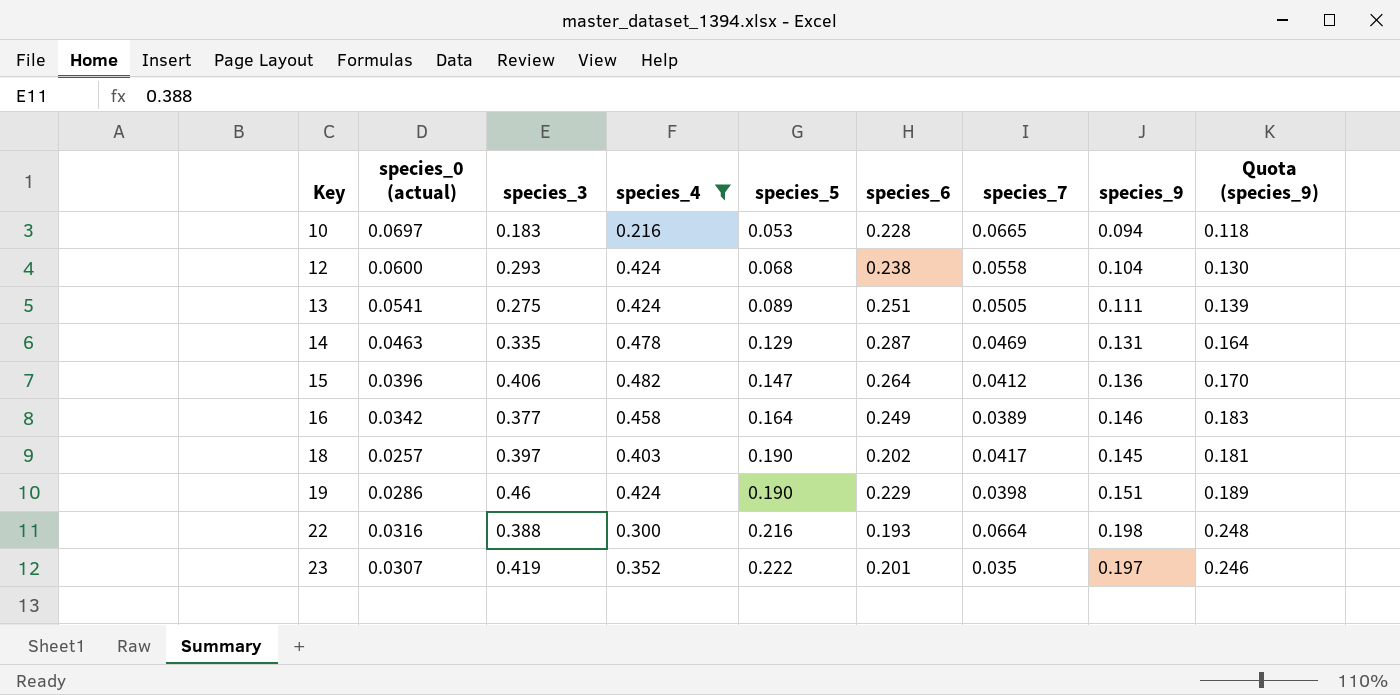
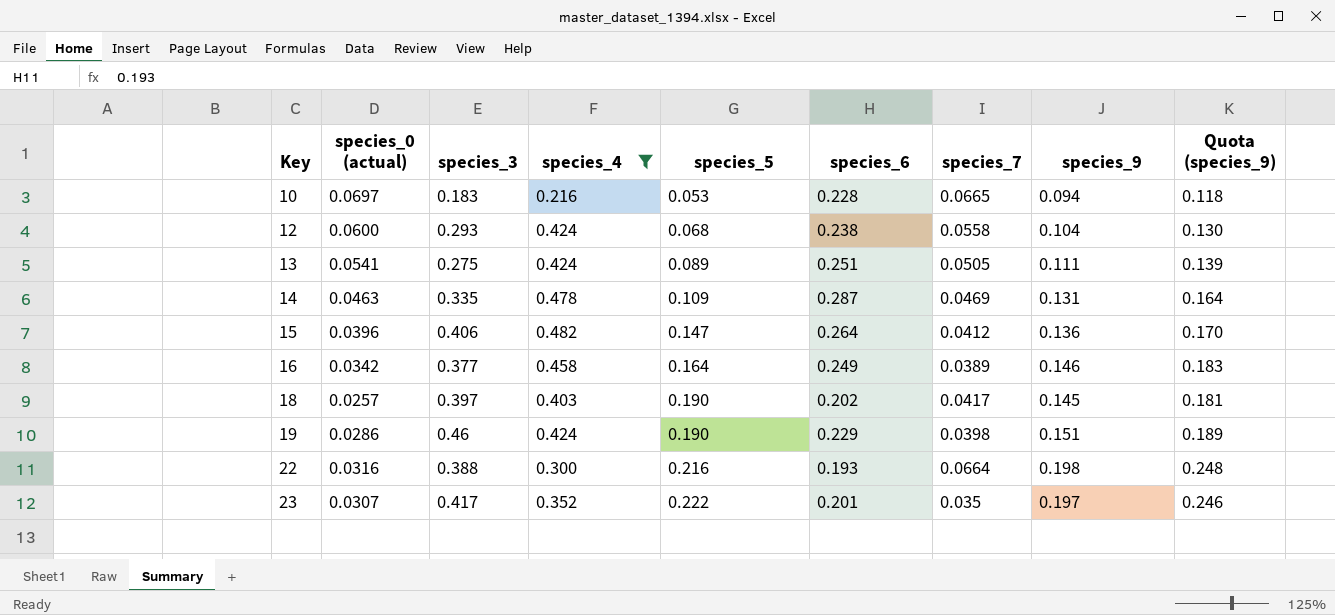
14 | species_5: 0.129 -> 0.109
23 | species_3: 0.419 -> 0.417

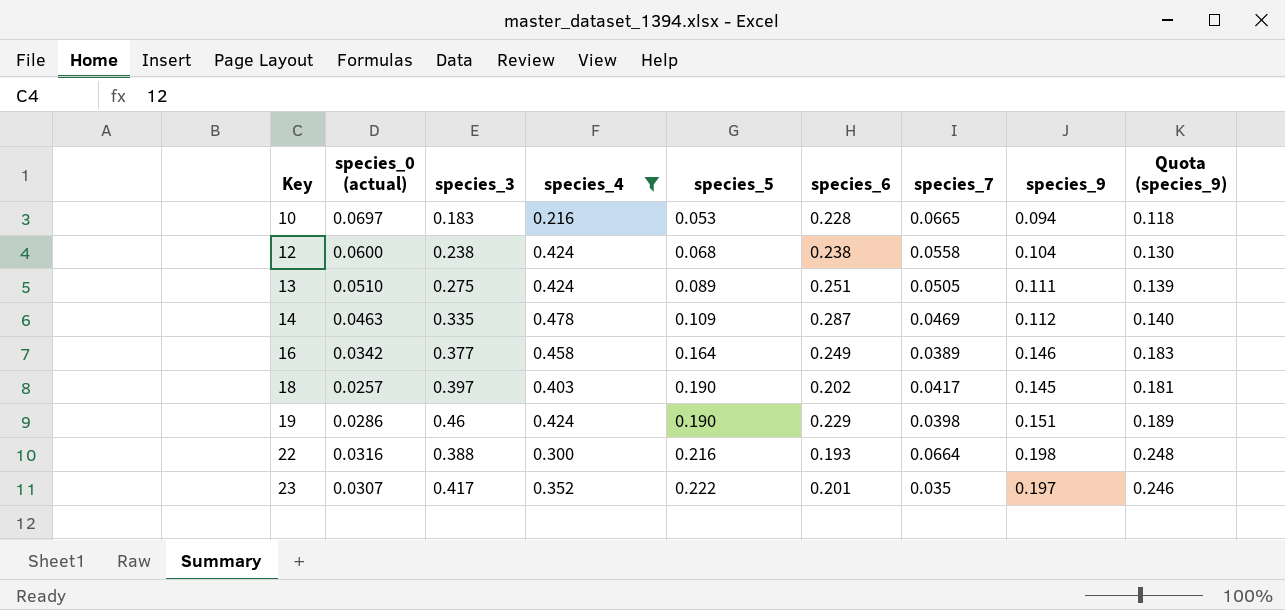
row 15: 0.0396 | 0.406 | 0.482 | 0.147 | 0.264 | 0.0412 | 0.136 | 0.170 -> none
12 | species_3: 0.293 -> 0.238
13 | species_0 (actual): 0.0541 -> 0.0510
14 | species_9: 0.131 -> 0.112
14 | Quota (species_9): 0.164 -> 0.140

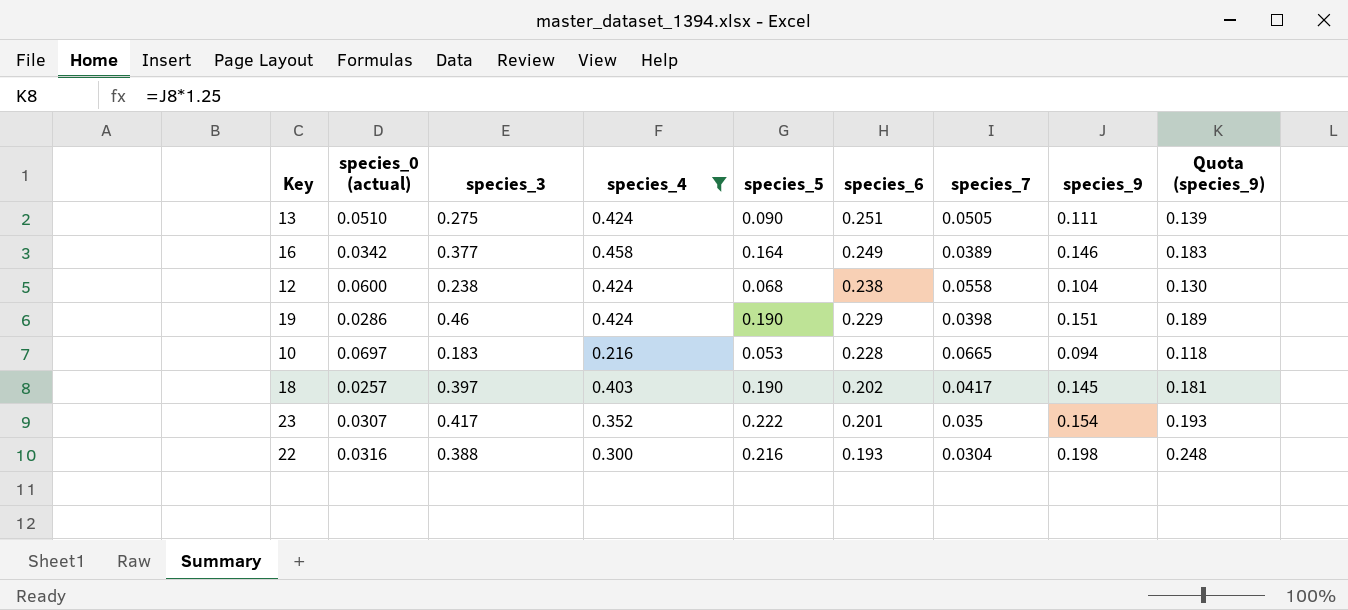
row order: Key ascending -> species_6 descending
row 14: 0.0463 | 0.335 | 0.478 | 0.109 | 0.287 | 0.0469 | 0.112 | 0.140 -> none
13 | species_5: 0.089 -> 0.090
23 | species_9: 0.197 -> 0.154
23 | Quota (species_9): 0.246 -> 0.193
22 | species_7: 0.0664 -> 0.0304

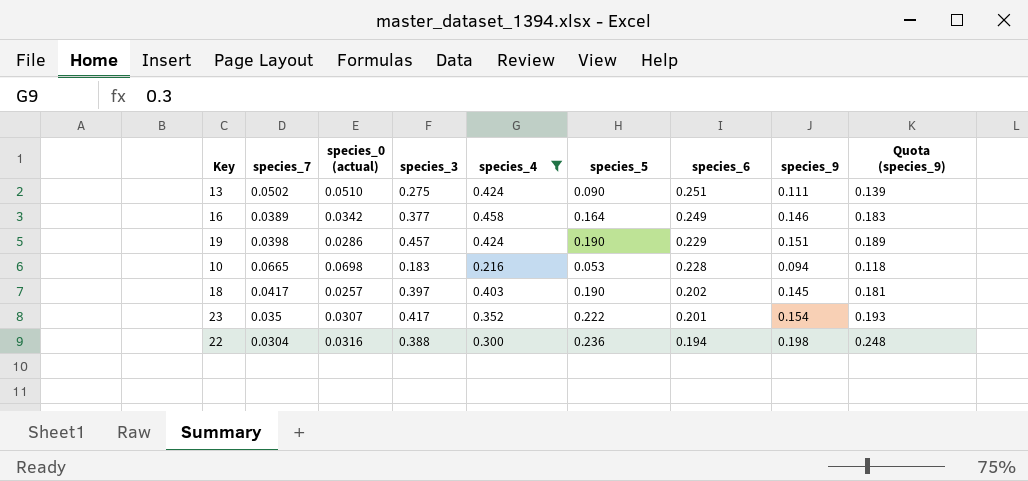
column species_7 | position: 7 -> 2
row 12: 0.0600 | 0.238 | 0.424 | 0.068 | 0.238 | 0.0558 | 0.104 | 0.130 -> none
13 | species_7: 0.0505 -> 0.0502
19 | species_3: 0.46 -> 0.457
10 | species_0 (actual): 0.0697 -> 0.0698
22 | species_5: 0.216 -> 0.236
22 | species_6: 0.193 -> 0.194

